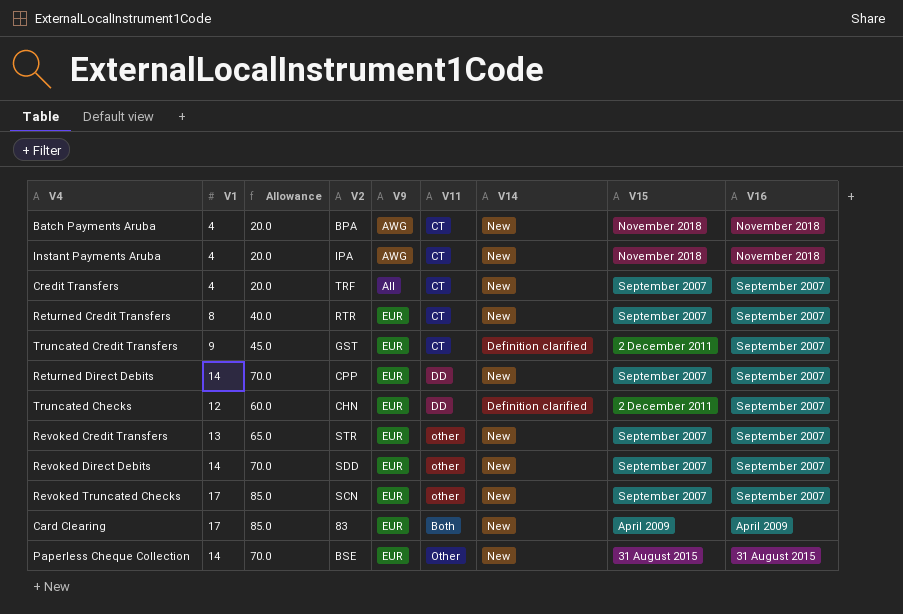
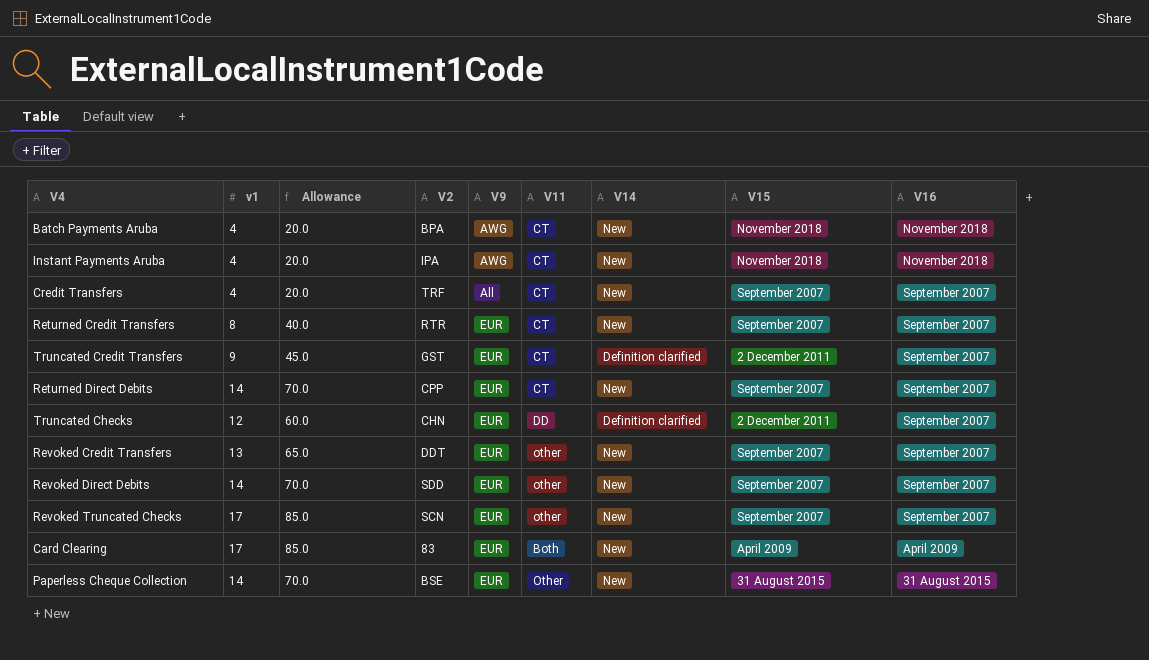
column name: V1 -> v1
Returned Direct Debits | V11: DD -> CT
Revoked Credit Transfers | V2: STR -> DDT

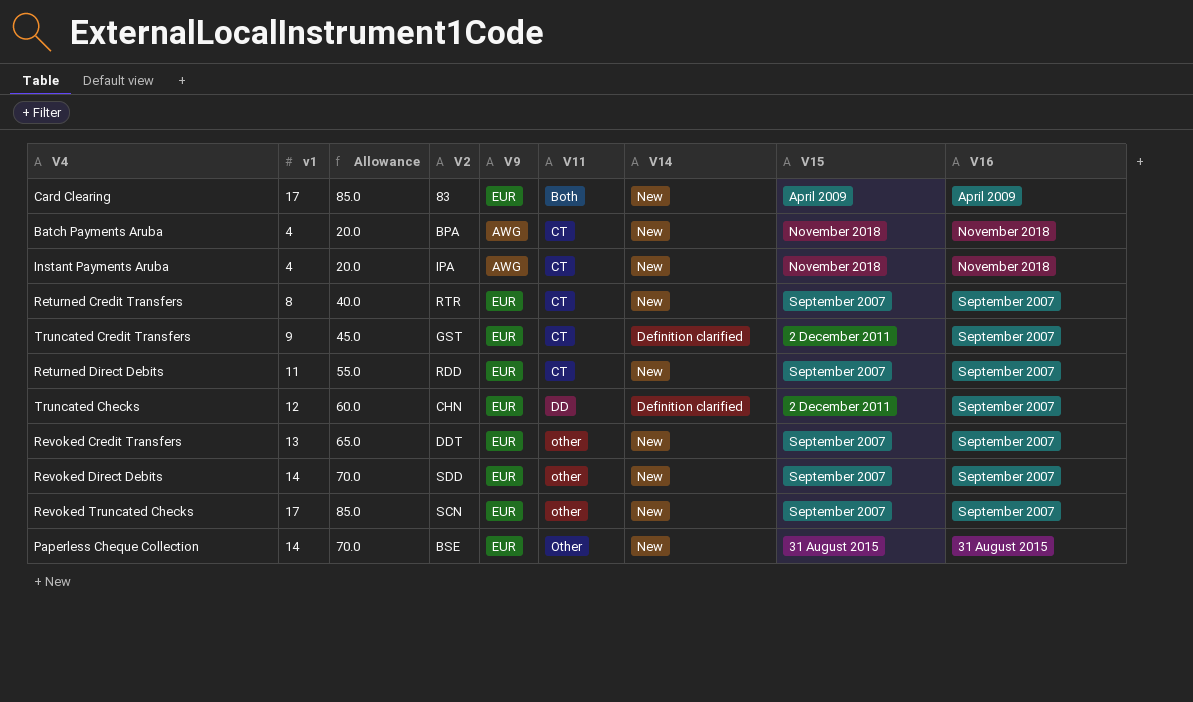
row order: none -> V11 ascending
row Credit Transfers: 4 | 20.0 | TRF | All | CT | New | September 2007 | September 2007 -> none
Returned Direct Debits | v1: 14 -> 11
Returned Direct Debits | Allowance: 70.0 -> 55.0
Returned Direct Debits | V2: CPP -> RDD

